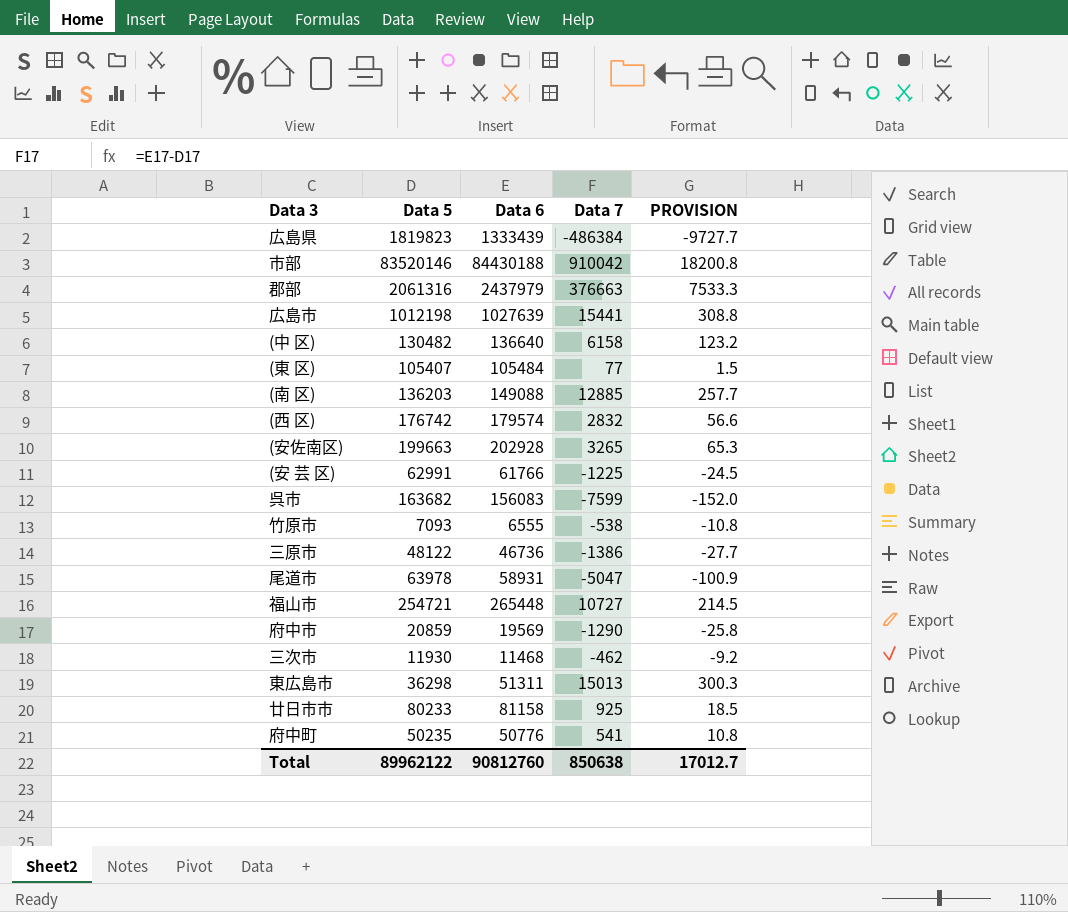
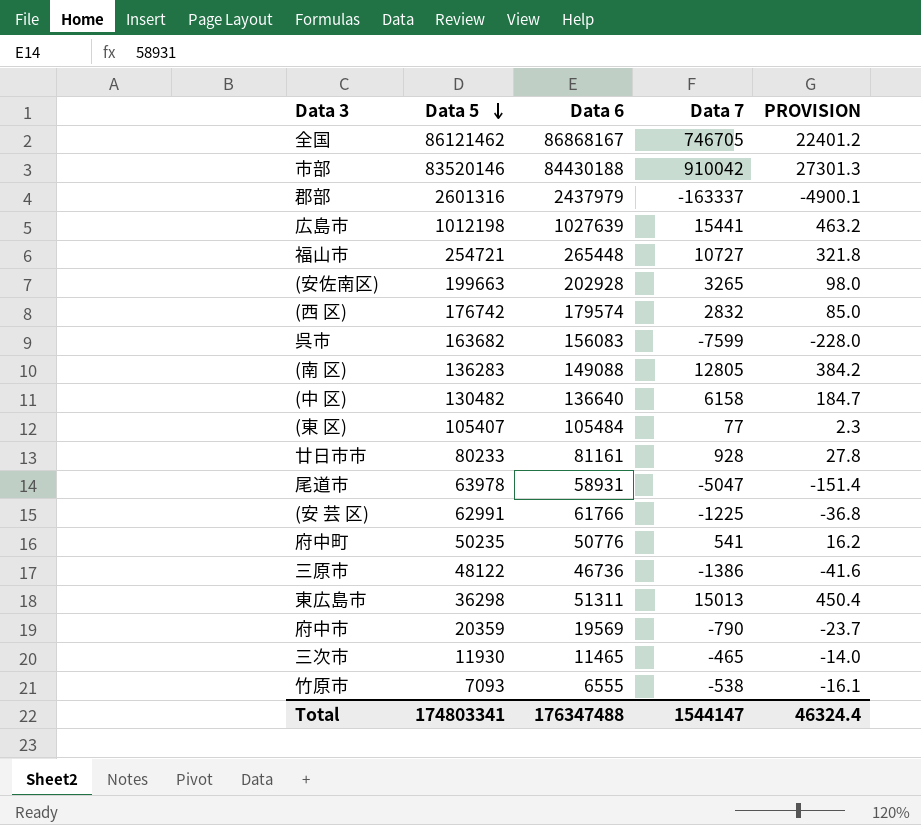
row order: none -> Data 5 descending
column PROVISION | formula: [Data 7] * 0.02 -> [Data 7] * 0.03
row 広島県: 1819823 | 1333439 | -486384 | -9727.7 -> none
row 全国: none -> 86121462 | 86868167 | 746705 | 22401.2
郡部 | Data 5: 2061316 -> 2601316
郡部 | Data 7: 376663 -> -163337
(南 区) | Data 5: 136203 -> 136283
(南 区) | Data 7: 12885 -> 12805
廿日市市 | Data 6: 81158 -> 81161
廿日市市 | Data 7: 925 -> 928
府中市 | Data 5: 20859 -> 20359
府中市 | Data 7: -1290 -> -790
三次市 | Data 6: 11468 -> 11465
三次市 | Data 7: -462 -> -465
Total | Data 5: 89962122 -> 174803341
Total | Data 6: 90812760 -> 176347488
Total | Data 7: 850638 -> 1544147
Total | PROVISION: 17012.7 -> 46324.4

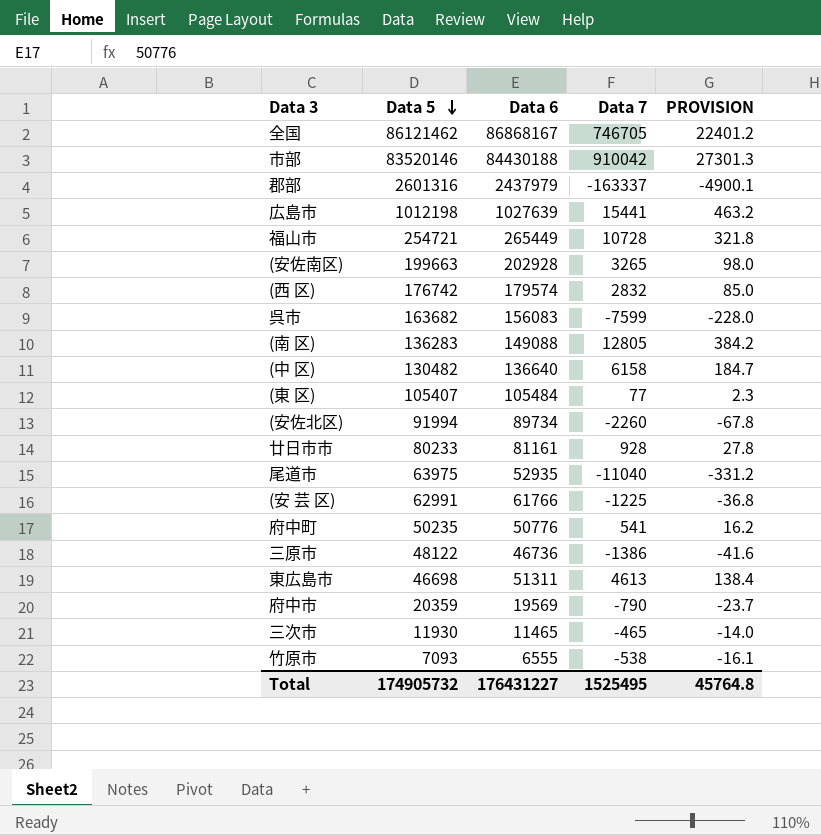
福山市 | Data 6: 265448 -> 265449
福山市 | Data 7: 10727 -> 10728
row (安佐北区): none -> 91994 | 89734 | -2260 | -67.8
尾道市 | Data 5: 63978 -> 63975
尾道市 | Data 6: 58931 -> 52935
尾道市 | Data 7: -5047 -> -11040
尾道市 | PROVISION: -151.4 -> -331.2
東広島市 | Data 5: 36298 -> 46698
東広島市 | Data 7: 15013 -> 4613
東広島市 | PROVISION: 450.4 -> 138.4
Total | Data 5: 174803341 -> 174905732
Total | Data 6: 176347488 -> 176431227
Total | Data 7: 1544147 -> 1525495
Total | PROVISION: 46324.4 -> 45764.8

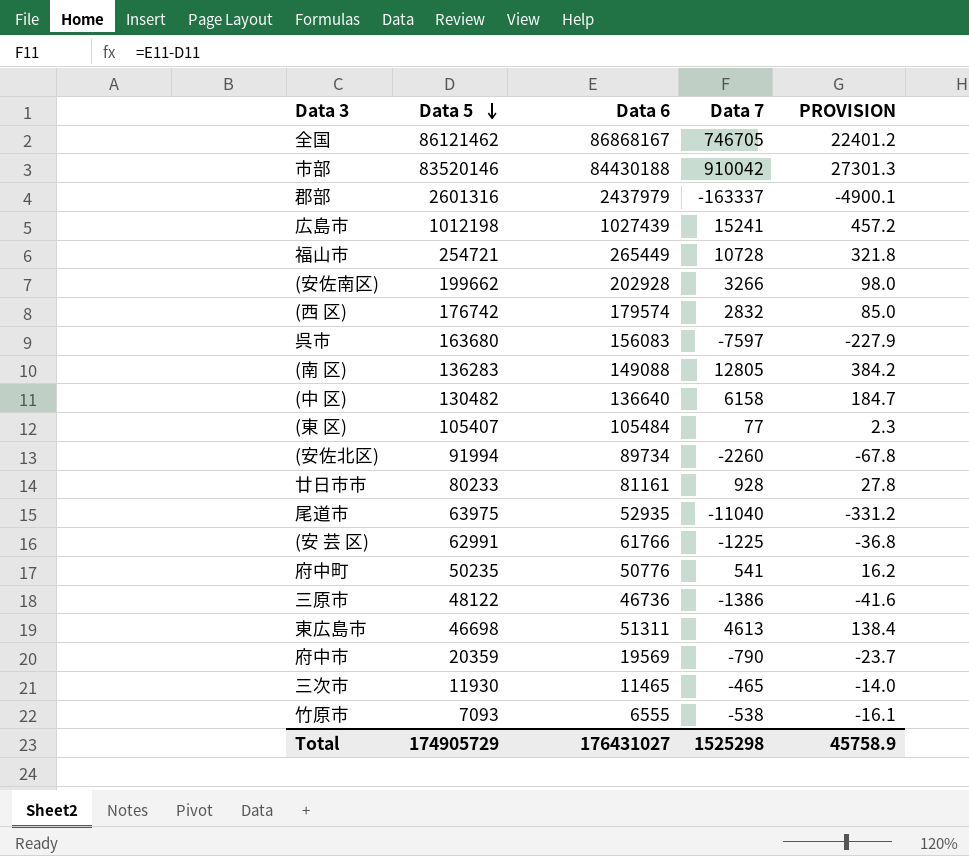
広島市 | Data 6: 1027639 -> 1027439
広島市 | Data 7: 15441 -> 15241
広島市 | PROVISION: 463.2 -> 457.2
(安佐南区) | Data 5: 199663 -> 199662
(安佐南区) | Data 7: 3265 -> 3266
呉市 | Data 5: 163682 -> 163680
呉市 | Data 7: -7599 -> -7597
呉市 | PROVISION: -228.0 -> -227.9
Total | Data 5: 174905732 -> 174905729
Total | Data 6: 176431227 -> 176431027
Total | Data 7: 1525495 -> 1525298
Total | PROVISION: 45764.8 -> 45758.9

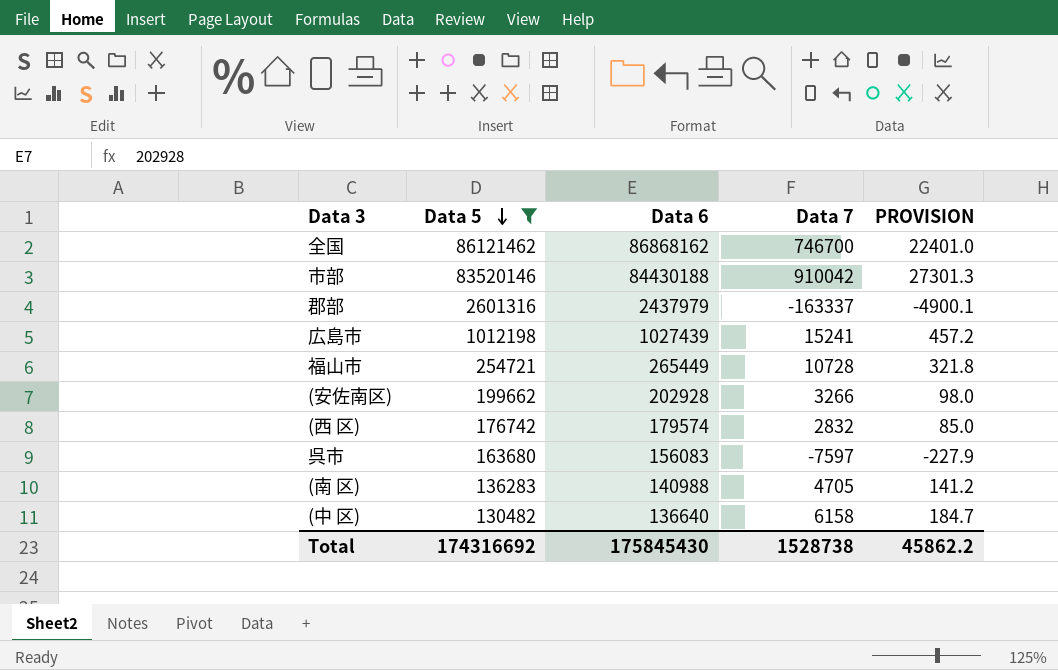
filter: none -> Data 5 >= 130482
全国 | Data 6: 86868167 -> 86868162
全国 | Data 7: 746705 -> 746700
全国 | PROVISION: 22401.2 -> 22401.0
(南 区) | Data 6: 149088 -> 140988
(南 区) | Data 7: 12805 -> 4705
(南 区) | PROVISION: 384.2 -> 141.2
Total | Data 5: 174905729 -> 174316692
Total | Data 6: 176431027 -> 175845430
Total | Data 7: 1525298 -> 1528738
Total | PROVISION: 45758.9 -> 45862.2

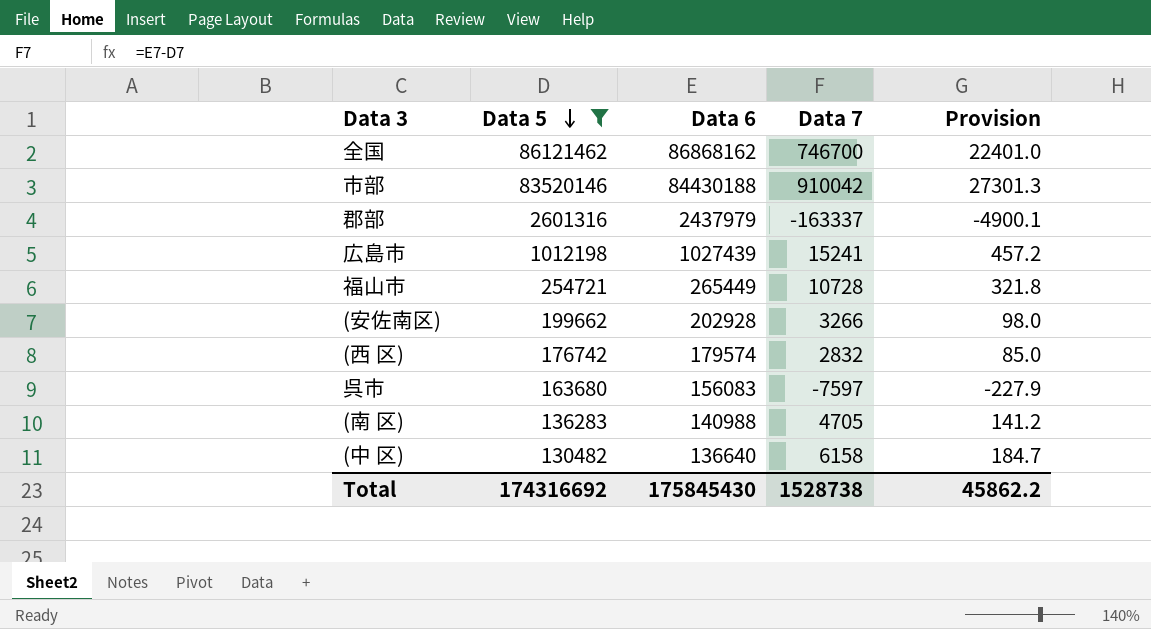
column name: PROVISION -> Provision

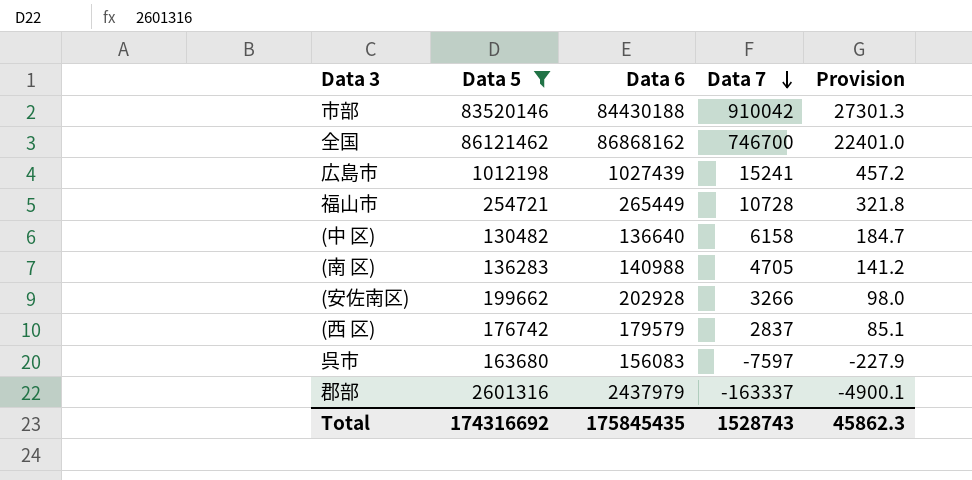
row order: Data 5 descending -> Data 7 descending
(西 区) | Data 6: 179574 -> 179579
(西 区) | Data 7: 2832 -> 2837
(西 区) | Provision: 85.0 -> 85.1
Total | Data 6: 175845430 -> 175845435
Total | Data 7: 1528738 -> 1528743
Total | Provision: 45862.2 -> 45862.3

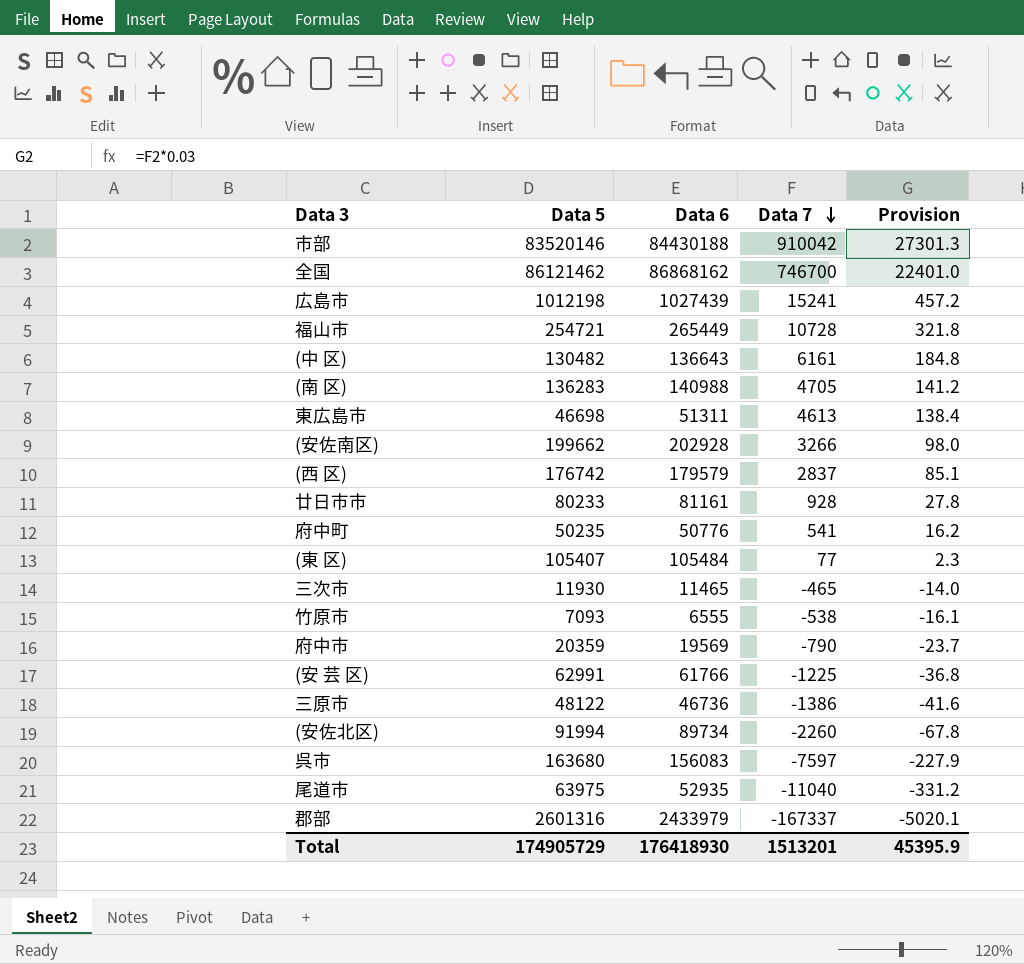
filter: Data 5 >= 130482 -> none
(中 区) | Data 6: 136640 -> 136643
(中 区) | Data 7: 6158 -> 6161
(中 区) | Provision: 184.7 -> 184.8
郡部 | Data 6: 2437979 -> 2433979
郡部 | Data 7: -163337 -> -167337
郡部 | Provision: -4900.1 -> -5020.1
Total | Data 5: 174316692 -> 174905729
Total | Data 6: 175845435 -> 176418930
Total | Data 7: 1528743 -> 1513201
Total | Provision: 45862.3 -> 45395.9

